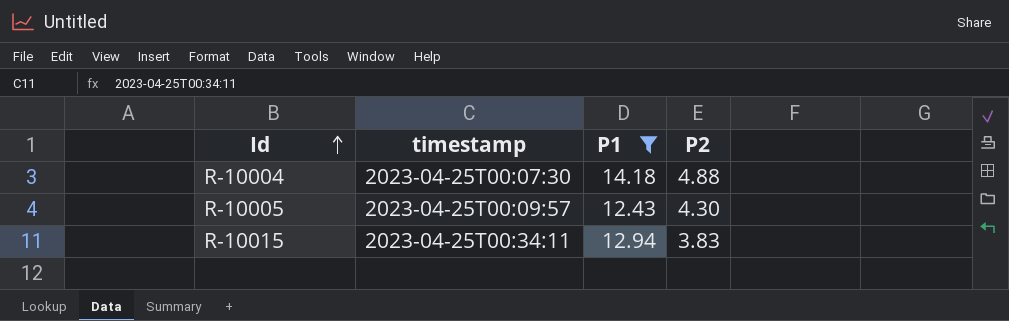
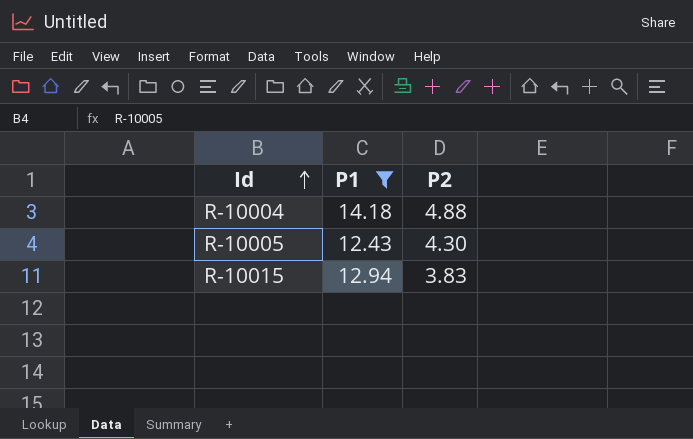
column timestamp | position: 2 -> none

